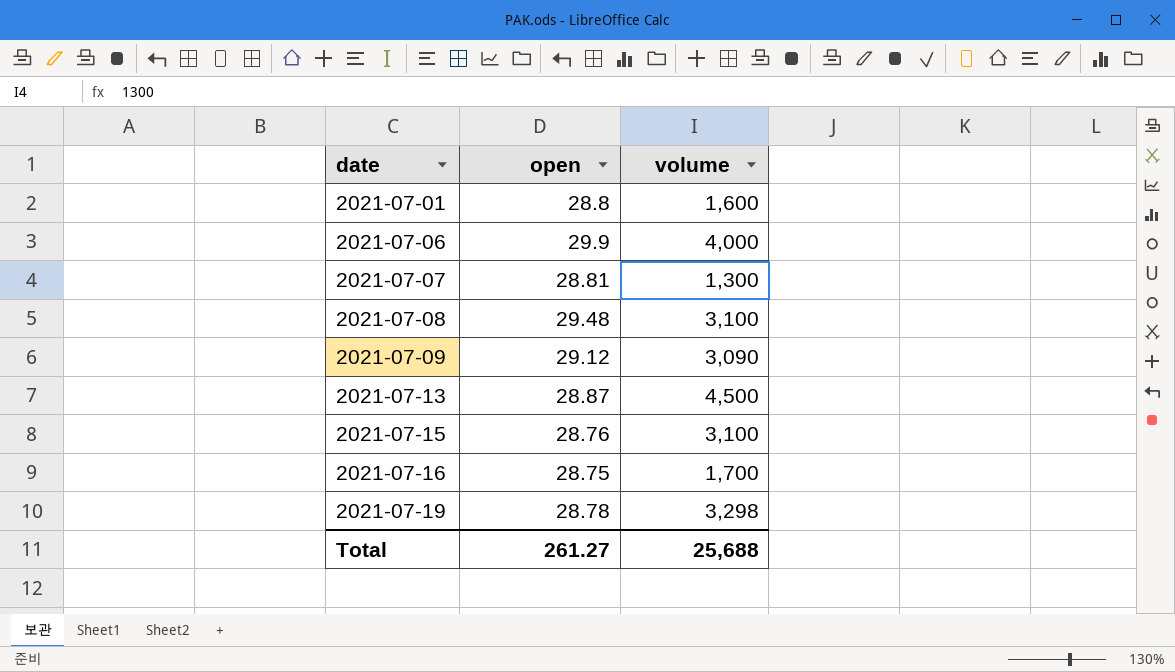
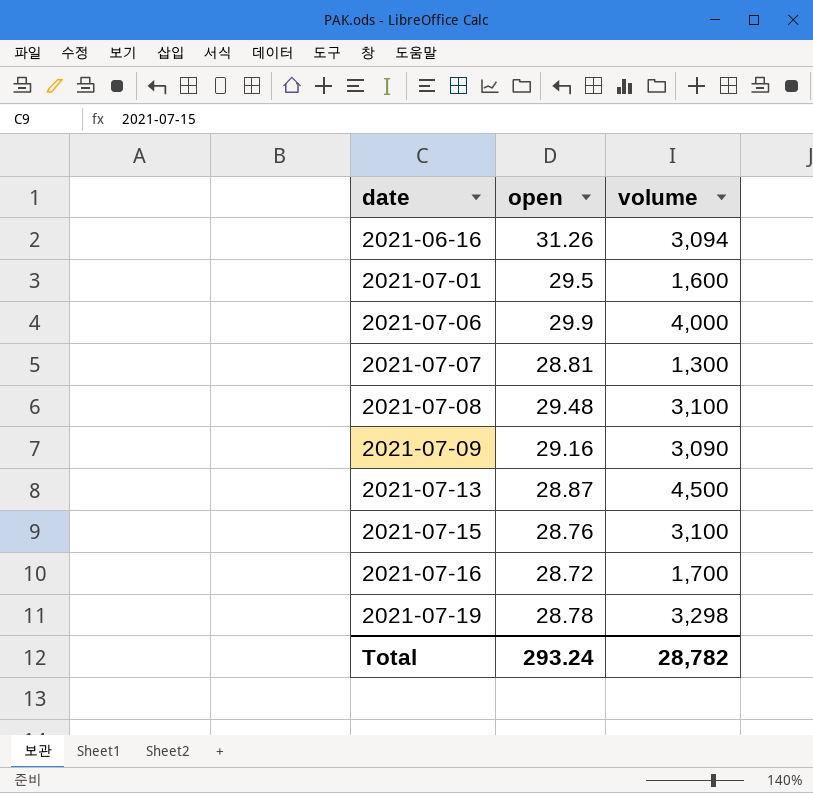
row 2021-06-16: none -> 31.26 | 3,094
2021-07-01 | open: 28.8 -> 29.5
2021-07-09 | open: 29.12 -> 29.16
2021-07-16 | open: 28.75 -> 28.72
Total | open: 261.27 -> 293.24
Total | volume: 25,688 -> 28,782

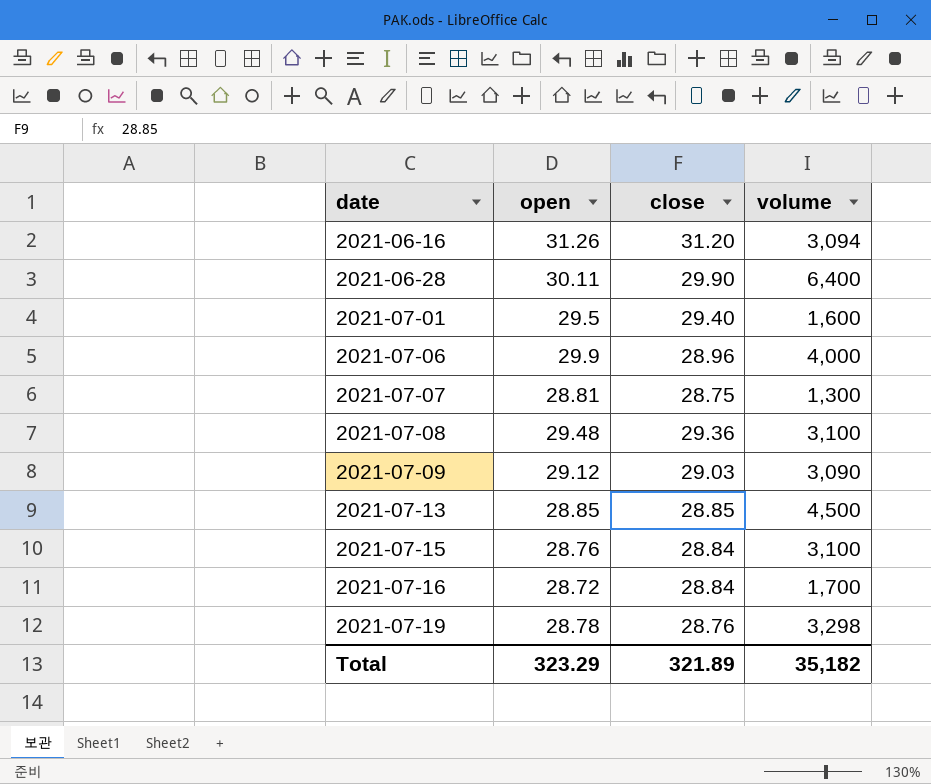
column close | position: none -> 3
row 2021-06-28: none -> 30.11 | 29.90 | 6,400
2021-07-09 | open: 29.16 -> 29.12
2021-07-13 | open: 28.87 -> 28.85
Total | open: 293.24 -> 323.29
Total | volume: 28,782 -> 35,182

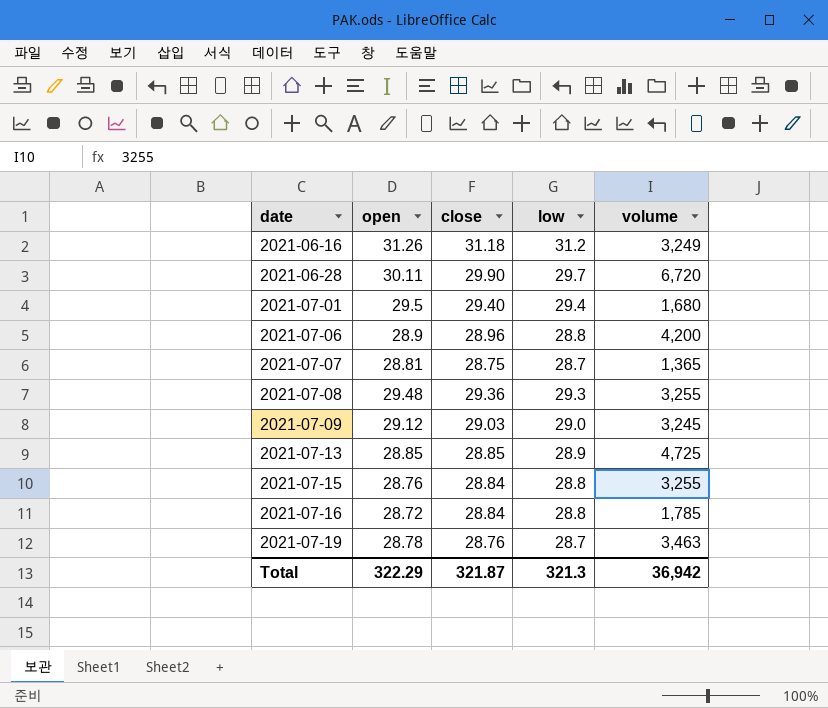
column low | position: none -> 4
2021-06-16 | close: 31.20 -> 31.18
2021-06-16 | volume: 3,094 -> 3,249
2021-06-28 | volume: 6,400 -> 6,720
2021-07-01 | volume: 1,600 -> 1,680
2021-07-06 | open: 29.9 -> 28.9
2021-07-06 | volume: 4,000 -> 4,200
2021-07-07 | volume: 1,300 -> 1,365
2021-07-08 | volume: 3,100 -> 3,255
2021-07-09 | volume: 3,090 -> 3,245
2021-07-13 | volume: 4,500 -> 4,725
2021-07-15 | volume: 3,100 -> 3,255
2021-07-16 | volume: 1,700 -> 1,785
2021-07-19 | volume: 3,298 -> 3,463
Total | open: 323.29 -> 322.29
Total | close: 321.89 -> 321.87
Total | volume: 35,182 -> 36,942

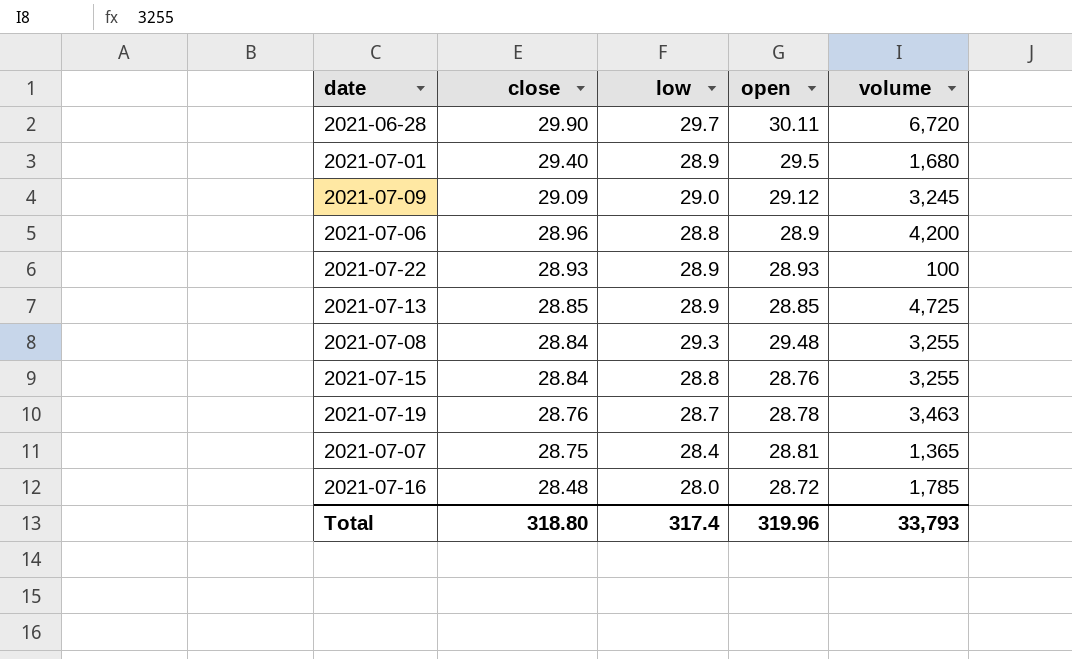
row order: date ascending -> close descending
column open | position: 2 -> 4
row 2021-06-16: 31.26 | 31.18 | 31.2 | 3,249 -> none
2021-07-01 | low: 29.4 -> 28.9
2021-07-09 | close: 29.03 -> 29.09
row 2021-07-22: none -> 28.93 | 28.9 | 28.93 | 100
2021-07-08 | close: 29.36 -> 28.84
2021-07-07 | low: 28.7 -> 28.4
2021-07-16 | close: 28.84 -> 28.48
2021-07-16 | low: 28.8 -> 28.0
Total | close: 321.87 -> 318.80
Total | low: 321.3 -> 317.4
Total | open: 322.29 -> 319.96
Total | volume: 36,942 -> 33,793

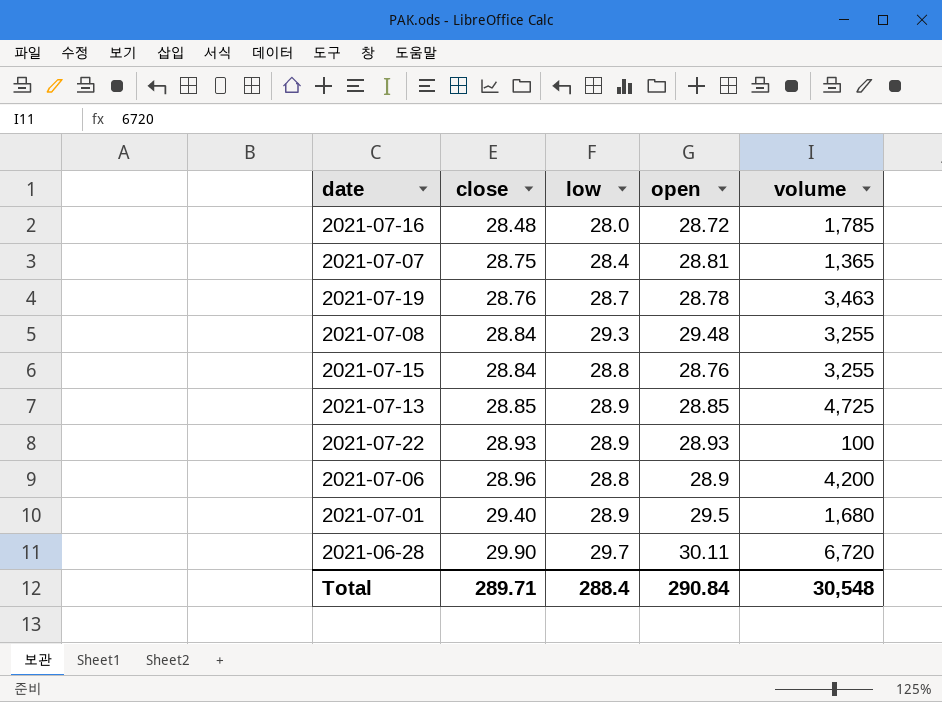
row order: close descending -> close ascending
row 2021-07-09: 29.09 | 29.0 | 29.12 | 3,245 -> none
Total | close: 318.80 -> 289.71
Total | low: 317.4 -> 288.4
Total | open: 319.96 -> 290.84
Total | volume: 33,793 -> 30,548

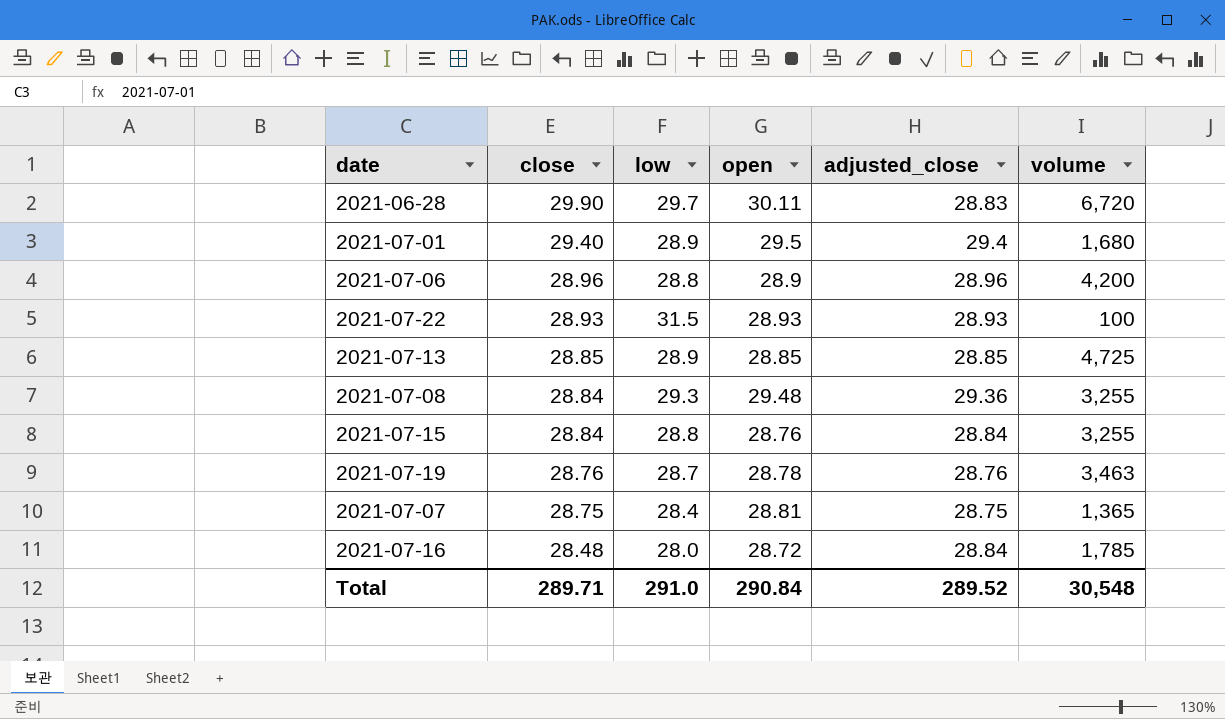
row order: close ascending -> close descending
column adjusted_close | position: none -> 5
2021-07-22 | low: 28.9 -> 31.5
Total | low: 288.4 -> 291.0

